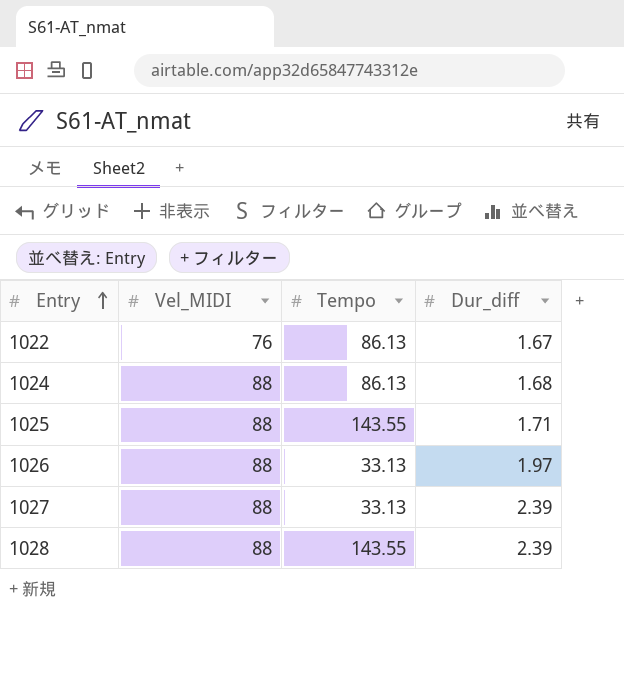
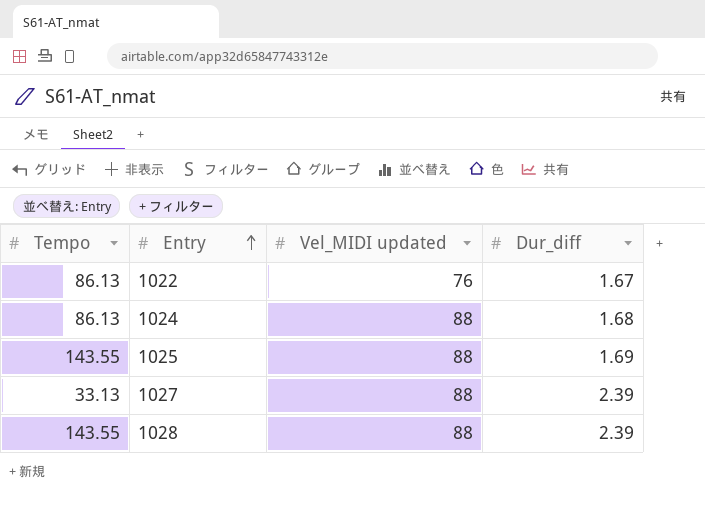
column Tempo | position: 3 -> 1
column name: Vel_MIDI -> Vel_MIDI updated
row 1026: 88 | 33.13 | 1.97 -> none
1025 | Dur_diff: 1.71 -> 1.69

